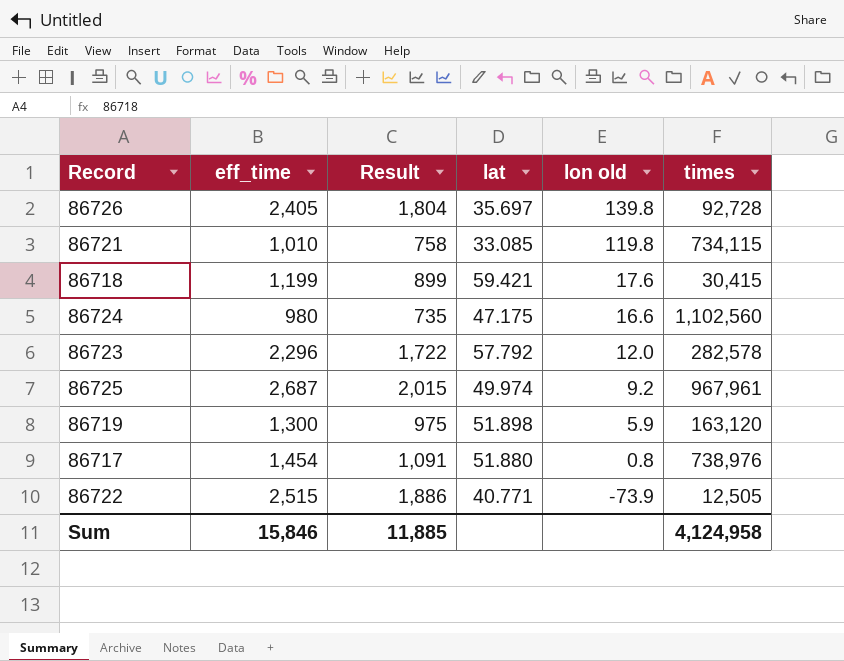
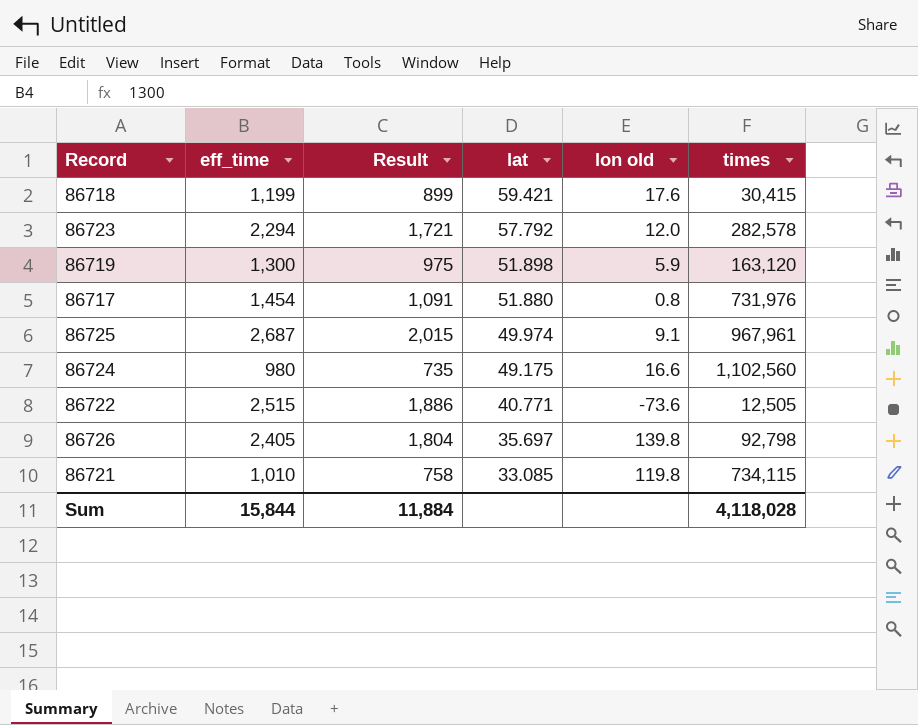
row order: lon old descending -> lat descending
86723 | eff_time: 2,296 -> 2,294
86723 | Result: 1,722 -> 1,721
86717 | times: 738,976 -> 731,976
86725 | lon old: 9.2 -> 9.1
86724 | lat: 47.175 -> 49.175
86722 | lon old: -73.9 -> -73.6
86726 | times: 92,728 -> 92,798
Sum | eff_time: 15,846 -> 15,844
Sum | Result: 11,885 -> 11,884
Sum | times: 4,124,958 -> 4,118,028

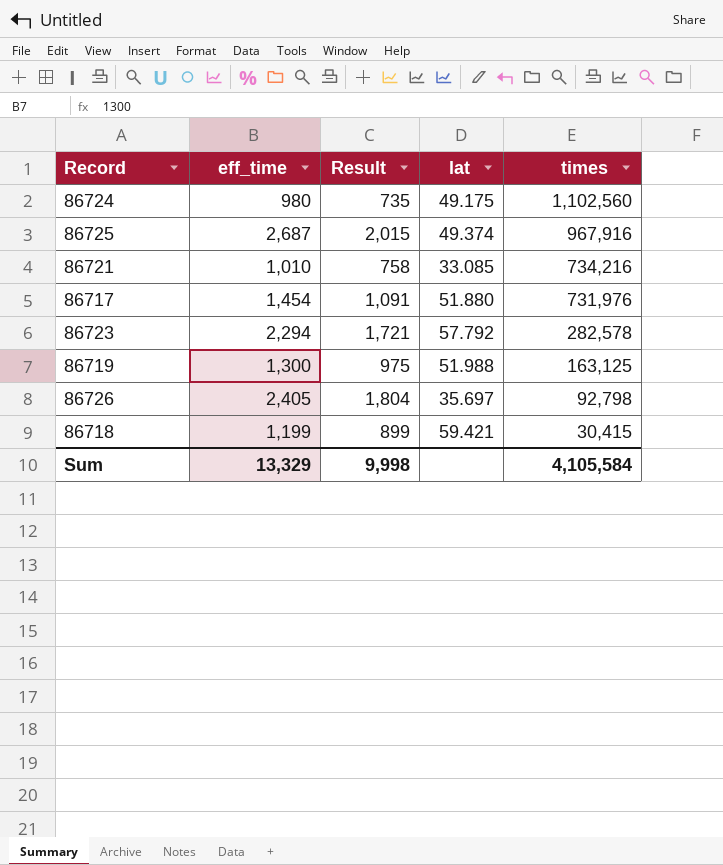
row order: lat descending -> times descending
column lon old | position: 5 -> none
row 86722: 2,515 | 1,886 | 40.771 | -73.6 | 12,505 -> none
86725 | lat: 49.974 -> 49.374
86725 | times: 967,961 -> 967,916
86721 | times: 734,115 -> 734,216
86719 | lat: 51.898 -> 51.988
86719 | times: 163,120 -> 163,125
Sum | eff_time: 15,844 -> 13,329
Sum | Result: 11,884 -> 9,998
Sum | times: 4,118,028 -> 4,105,584

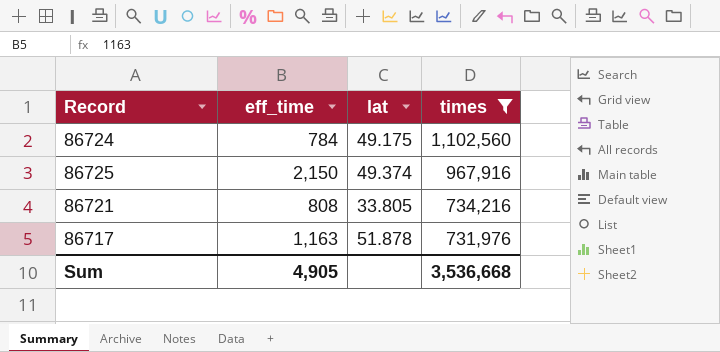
filter: none -> times >= 731,976
column Result | formula: [eff_time] * 0.75 -> none
86724 | eff_time: 980 -> 784
86725 | eff_time: 2,687 -> 2,150
86721 | eff_time: 1,010 -> 808
86721 | lat: 33.085 -> 33.805
86717 | eff_time: 1,454 -> 1,163
86717 | lat: 51.880 -> 51.878
Sum | eff_time: 13,329 -> 4,905
Sum | times: 4,105,584 -> 3,536,668

